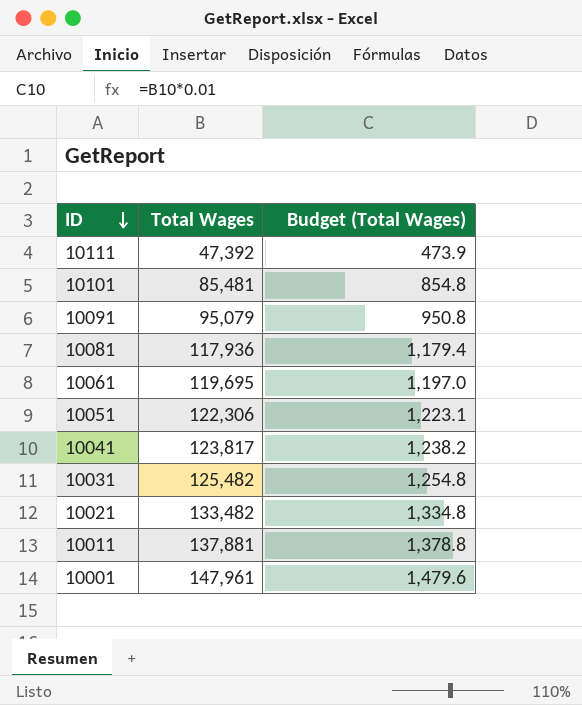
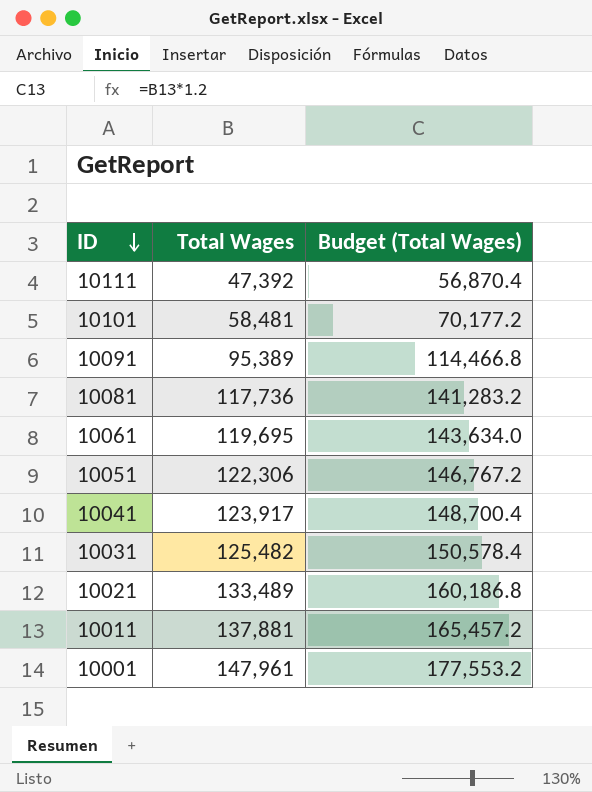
column Budget (Total Wages) | formula: [Total Wages] * 0.01 -> [Total Wages] * 1.2
10101 | Total Wages: 85,481 -> 58,481
10091 | Total Wages: 95,079 -> 95,389
10081 | Total Wages: 117,936 -> 117,736
10041 | Total Wages: 123,817 -> 123,917
10021 | Total Wages: 133,482 -> 133,489

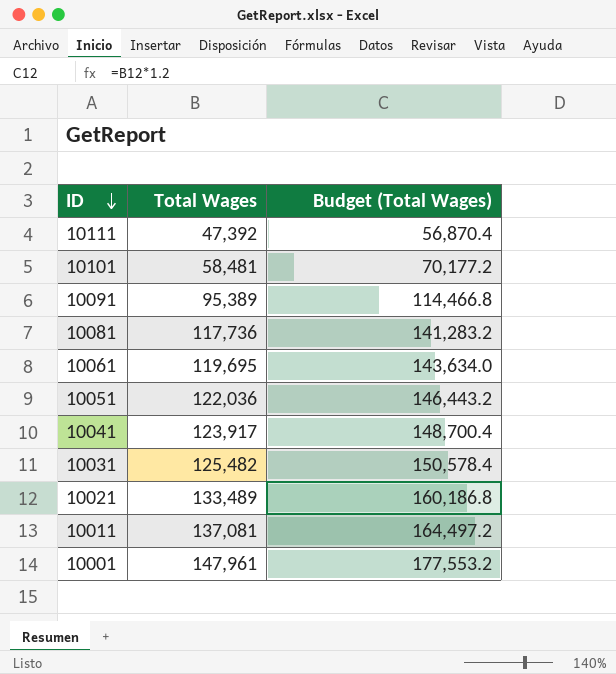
10051 | Total Wages: 122,306 -> 122,036
10051 | Budget (Total Wages): 146,767.2 -> 146,443.2
10011 | Total Wages: 137,881 -> 137,081
10011 | Budget (Total Wages): 165,457.2 -> 164,497.2

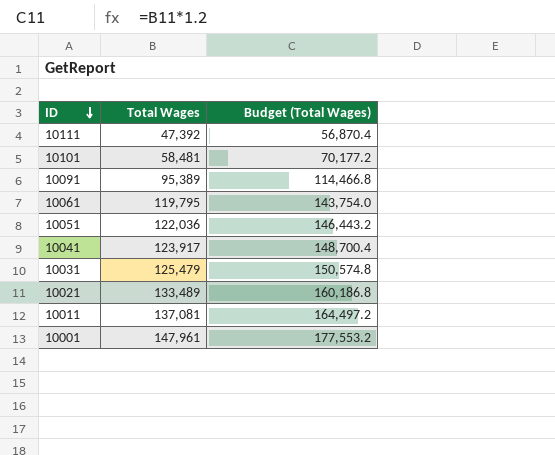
row 10081: 117,736 | 141,283.2 -> none
10061 | Total Wages: 119,695 -> 119,795
10061 | Budget (Total Wages): 143,634.0 -> 143,754.0
10031 | Total Wages: 125,482 -> 125,479
10031 | Budget (Total Wages): 150,578.4 -> 150,574.8

